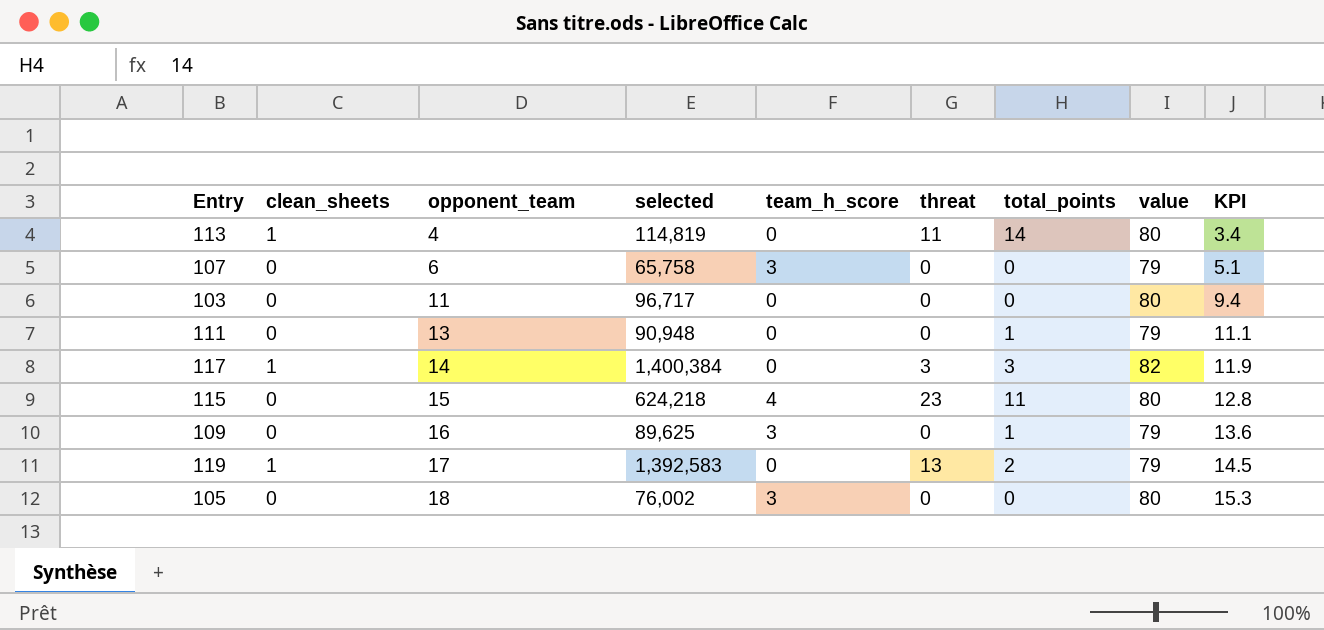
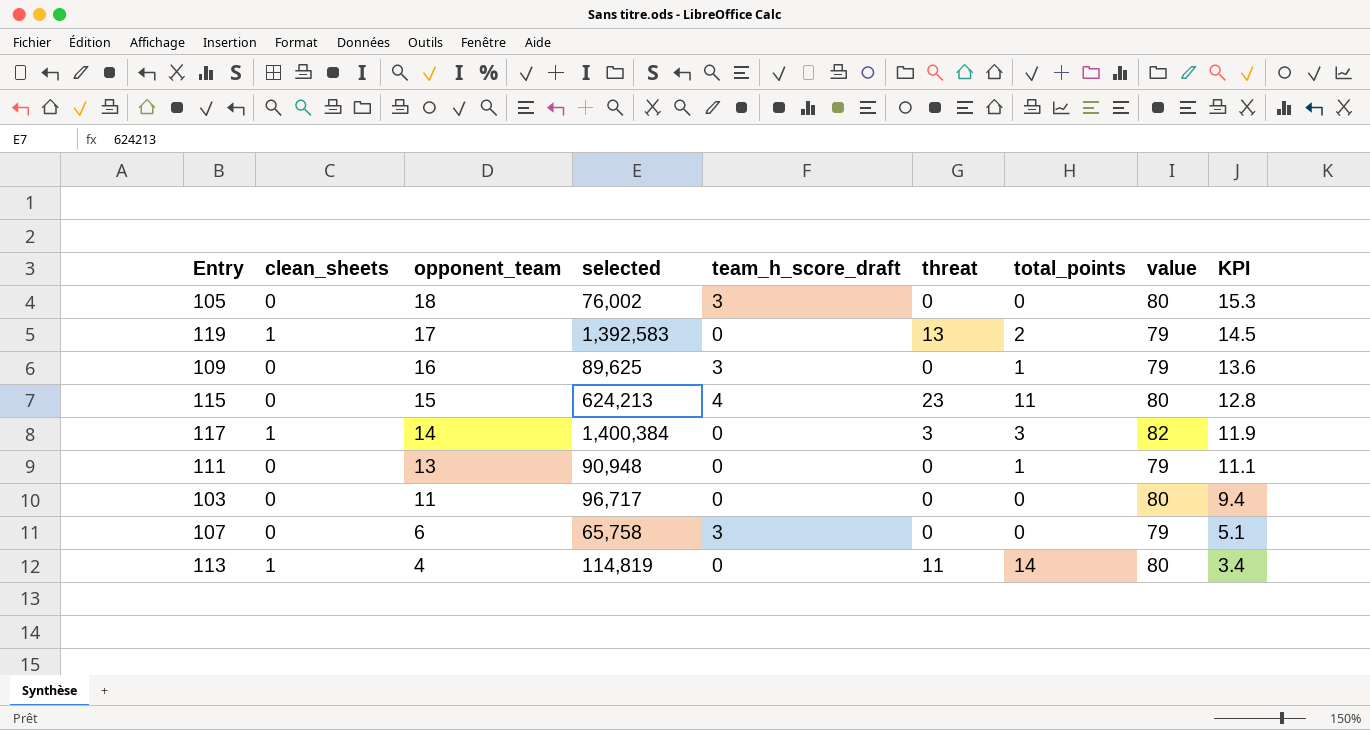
row order: opponent_team ascending -> opponent_team descending
column name: team_h_score -> team_h_score_draft
115 | selected: 624,218 -> 624,213

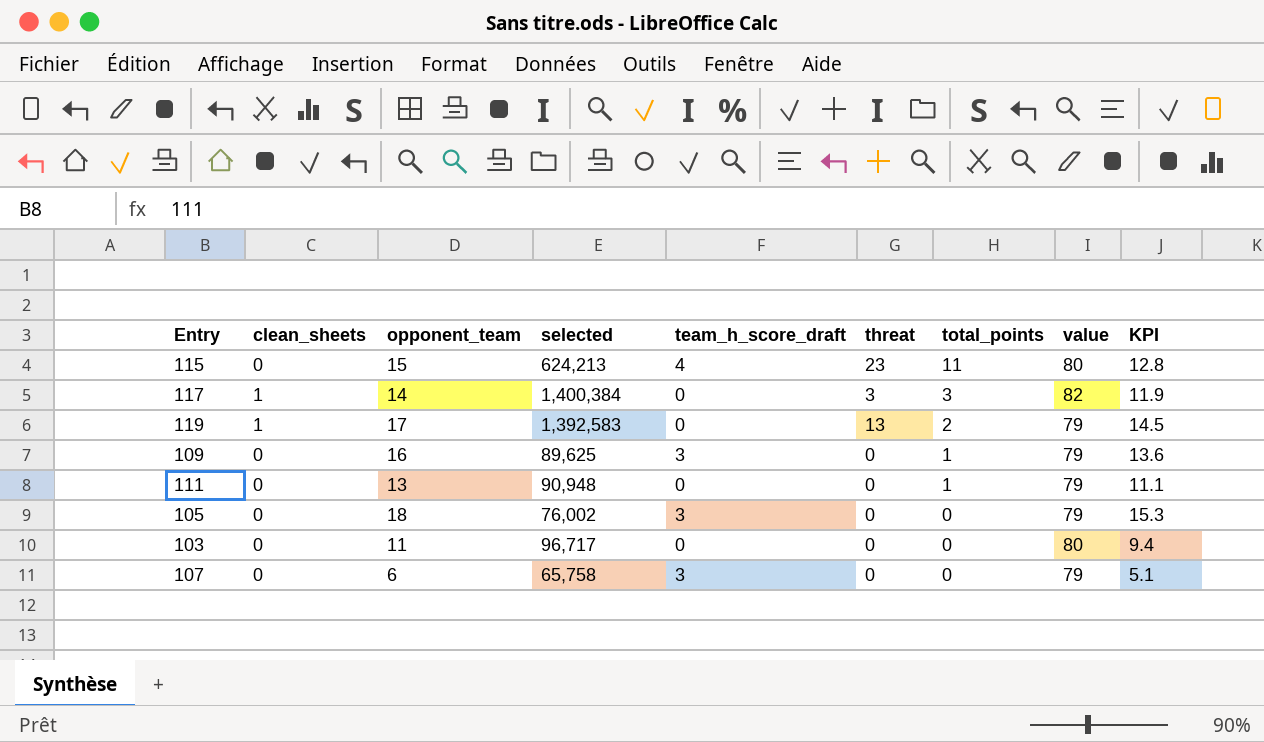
row order: opponent_team descending -> total_points descending
row 113: 1 | 4 | 114,819 | 0 | 11 | 14 | 80 | 3.4 -> none
105 | value: 80 -> 79

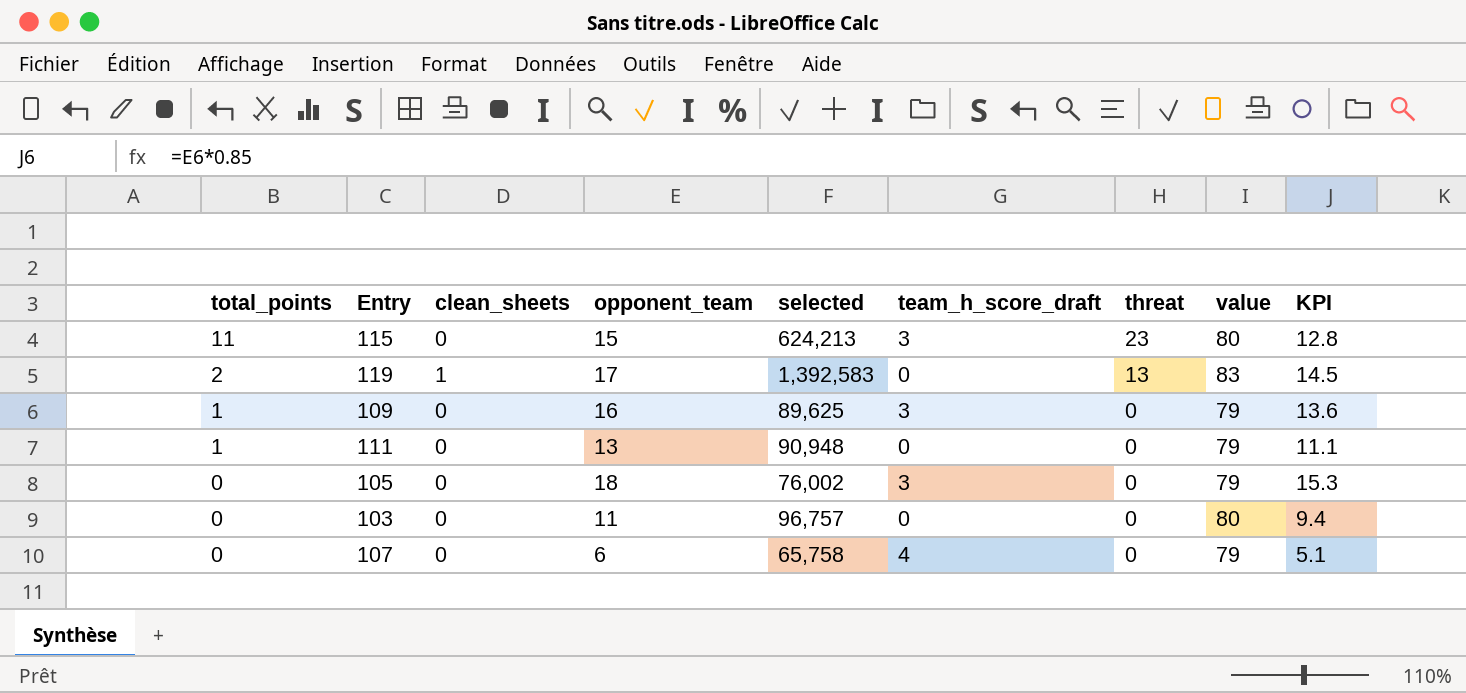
column total_points | position: 7 -> 1
row 117: 1 | 14 | 1,400,384 | 0 | 3 | 3 | 82 | 11.9 -> none
115 | team_h_score_draft: 4 -> 3
119 | value: 79 -> 83
103 | selected: 96,717 -> 96,757
107 | team_h_score_draft: 3 -> 4

